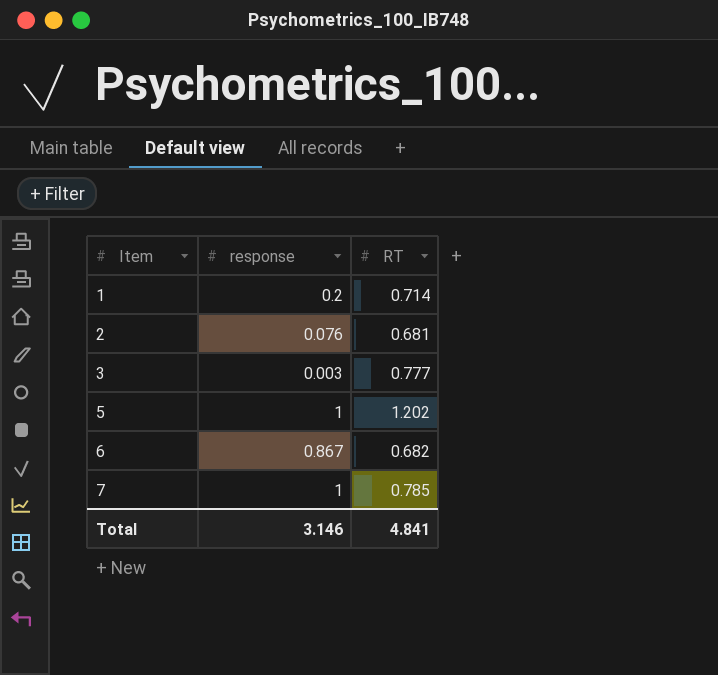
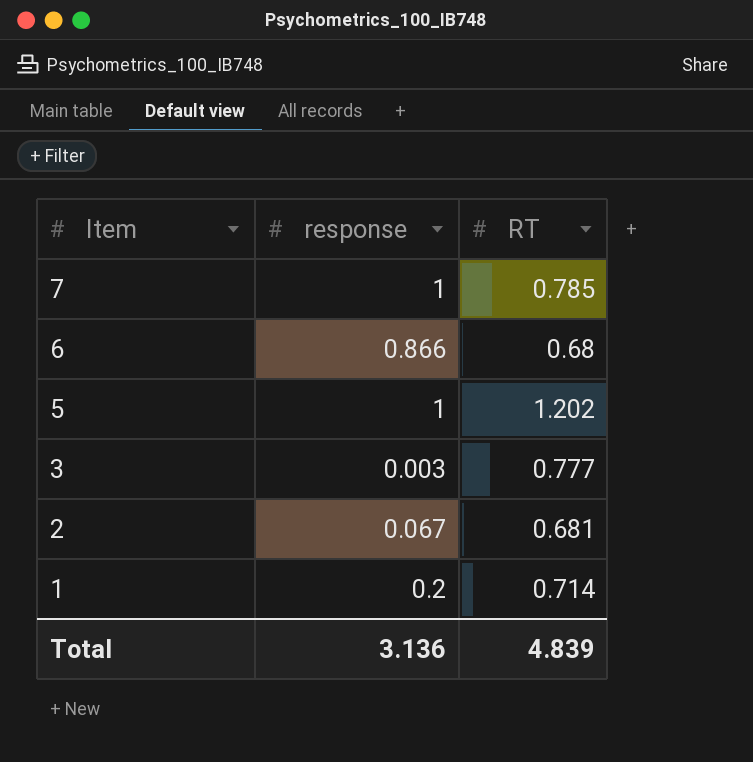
row order: Item ascending -> Item descending
6 | response: 0.867 -> 0.866
6 | RT: 0.682 -> 0.68
2 | response: 0.076 -> 0.067
Total | response: 3.146 -> 3.136
Total | RT: 4.841 -> 4.839

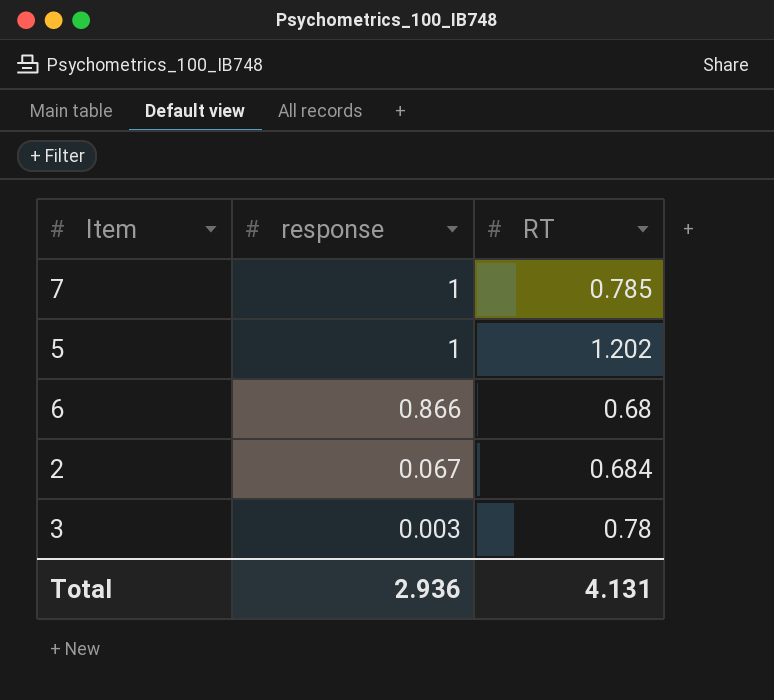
row order: Item descending -> response descending
row 1: 0.2 | 0.714 -> none
2 | RT: 0.681 -> 0.684
3 | RT: 0.777 -> 0.78
Total | response: 3.136 -> 2.936
Total | RT: 4.839 -> 4.131

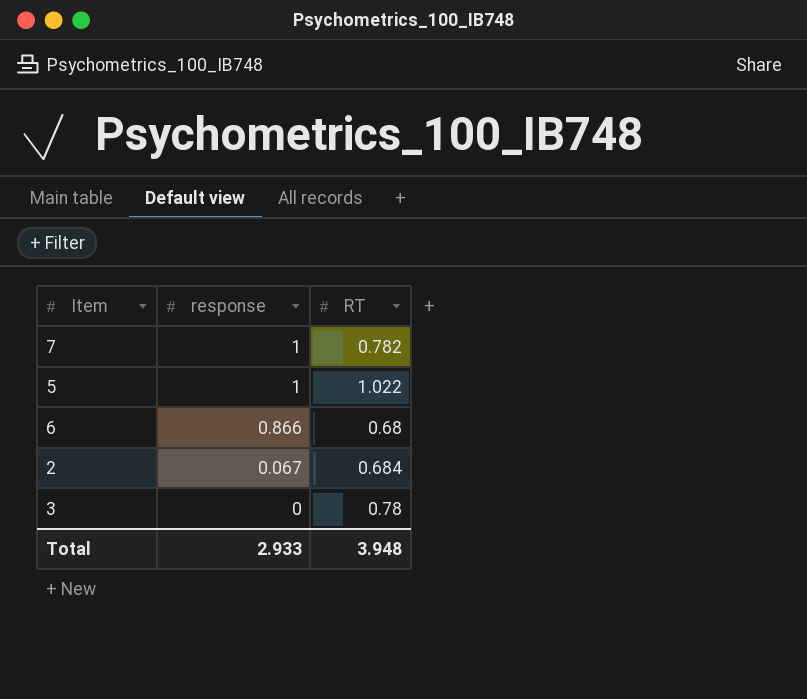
7 | RT: 0.785 -> 0.782
5 | RT: 1.202 -> 1.022
3 | response: 0.003 -> 0
Total | response: 2.936 -> 2.933
Total | RT: 4.131 -> 3.948

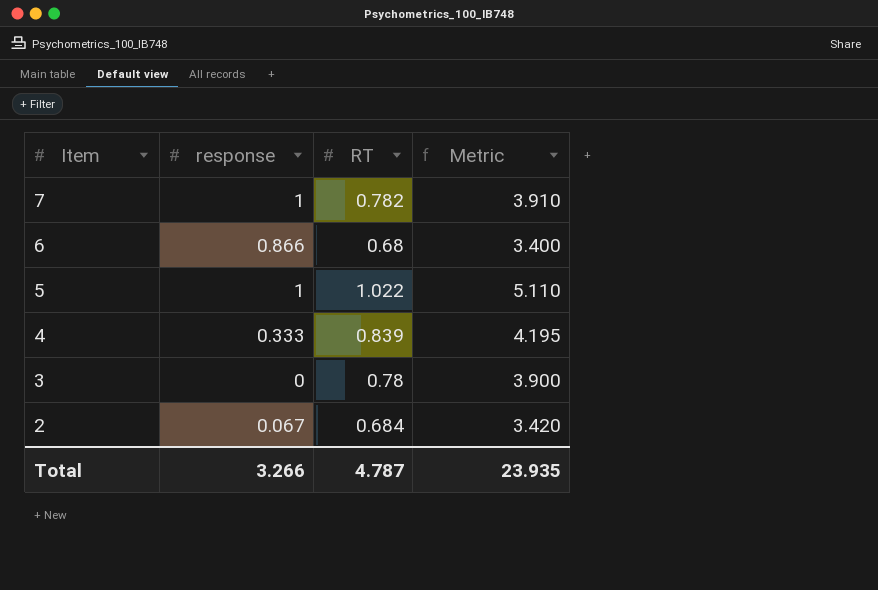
row order: response descending -> Item descending
column Metric | formula: none -> [RT] * 5
row 4: none -> 0.333 | 0.839 | 4.195
Total | response: 2.933 -> 3.266
Total | RT: 3.948 -> 4.787

